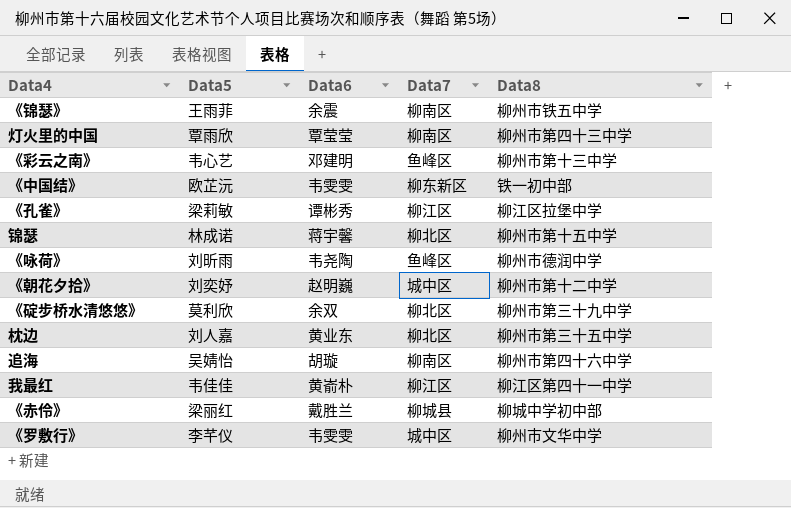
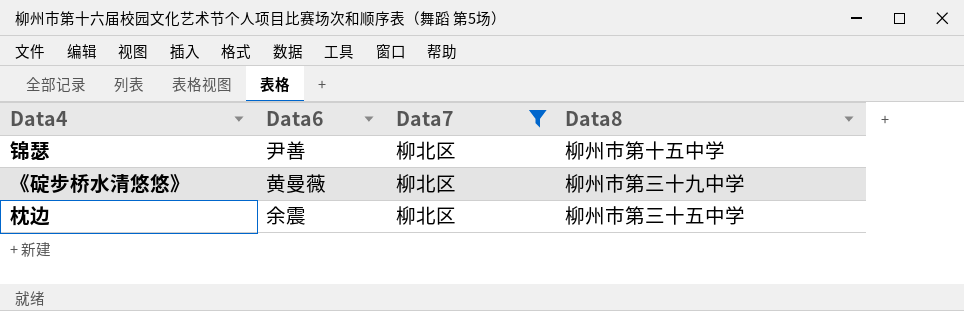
filter: none -> Data7 = 柳北区
column Data5 | position: 2 -> none
锦瑟 | Data6: 蒋宇馨 -> 尹善
《碇步桥水清悠悠》 | Data6: 余双 -> 黄曼薇
枕边 | Data6: 黄业东 -> 余震

